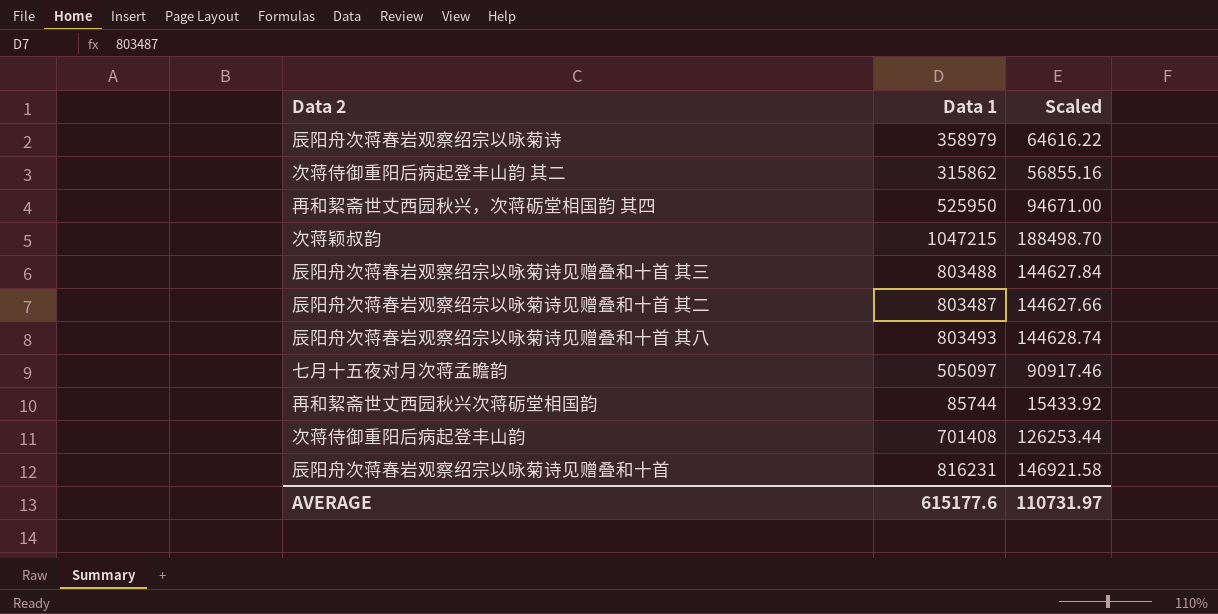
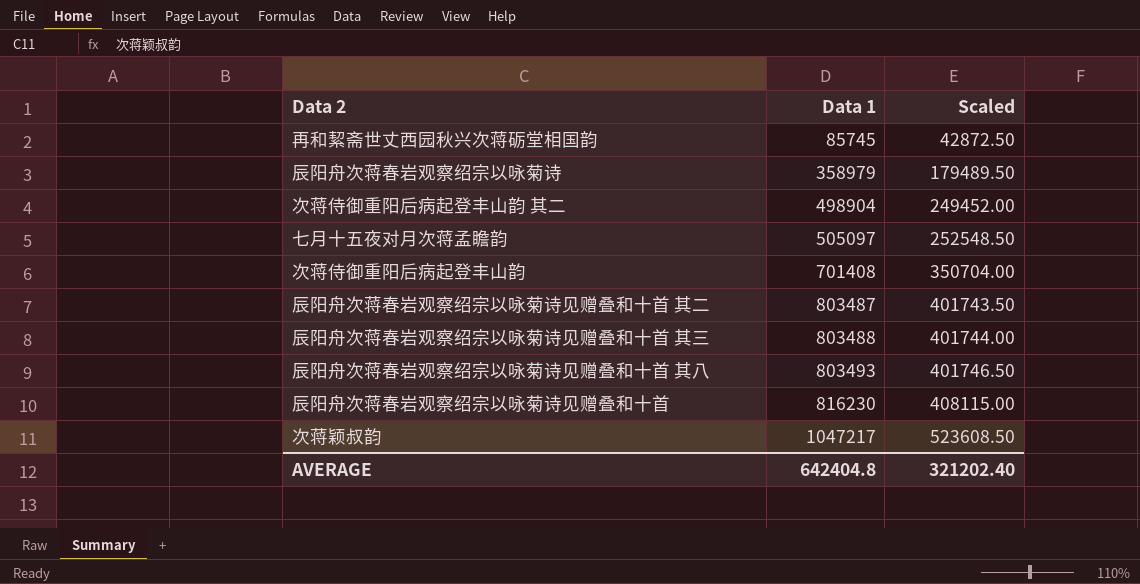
row order: none -> Data 1 ascending
column Scaled | formula: [Data 1] * 0.18 -> [Data 1] * 0.5
row 再和絜斋世丈西园秋兴，次蒋砺堂相国韵 其四: 525950 | 94671.00 -> none
再和絜斋世丈西园秋兴次蒋砺堂相国韵 | Data 1: 85744 -> 85745
次蒋侍御重阳后病起登丰山韵 其二 | Data 1: 315862 -> 498904
辰阳舟次蒋春岩观察绍宗以咏菊诗见赠叠和十首 | Data 1: 816231 -> 816230
次蒋颖叔韵 | Data 1: 1047215 -> 1047217
AVERAGE | Data 1: 615177.6 -> 642404.8
AVERAGE | Scaled: 110731.97 -> 321202.40

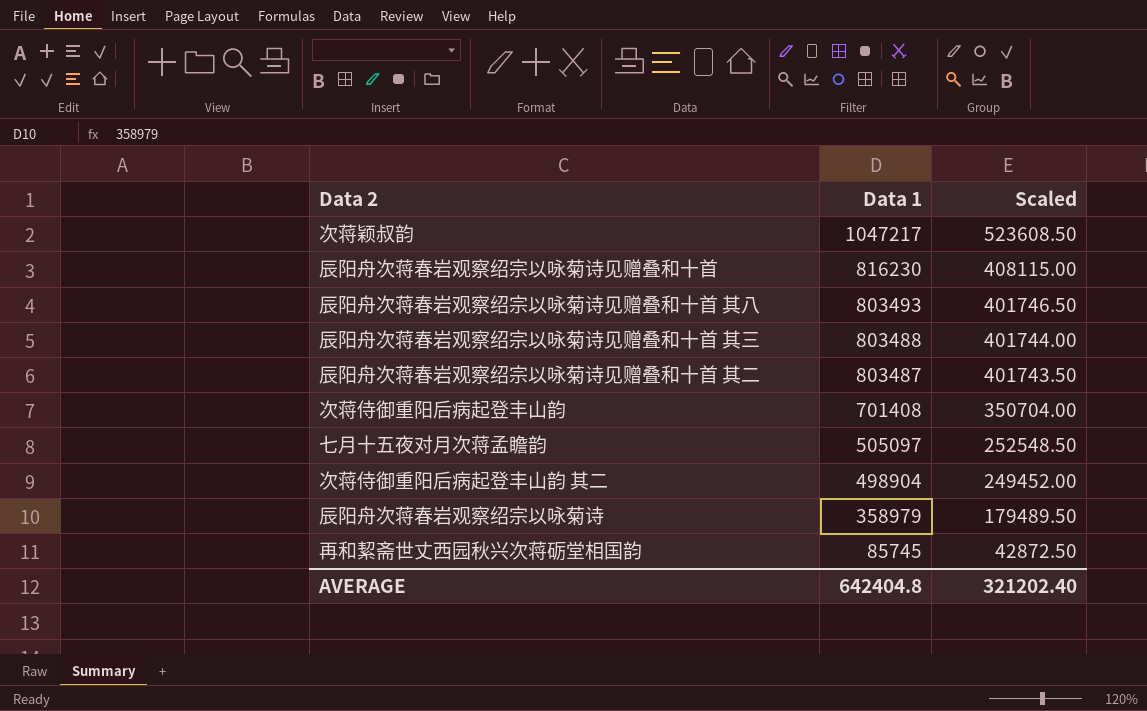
row order: Data 1 ascending -> Data 1 descending

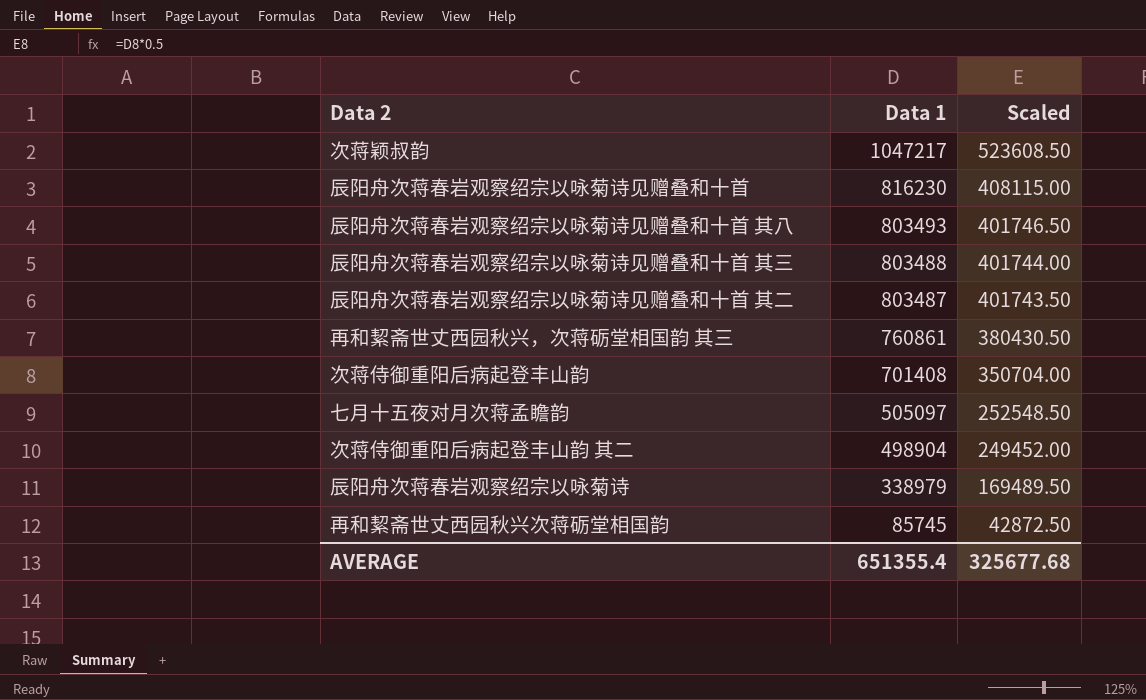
row 再和絜斋世丈西园秋兴，次蒋砺堂相国韵 其三: none -> 760861 | 380430.50
辰阳舟次蒋春岩观察绍宗以咏菊诗 | Data 1: 358979 -> 338979
辰阳舟次蒋春岩观察绍宗以咏菊诗 | Scaled: 179489.50 -> 169489.50
AVERAGE | Data 1: 642404.8 -> 651355.4
AVERAGE | Scaled: 321202.40 -> 325677.68

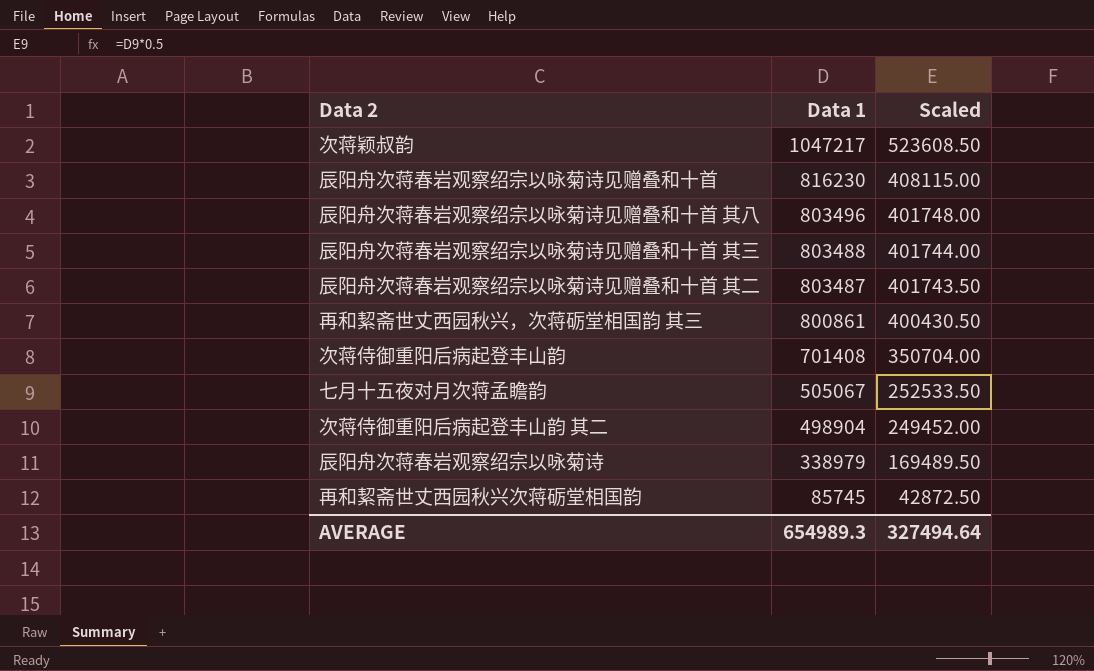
辰阳舟次蒋春岩观察绍宗以咏菊诗见赠叠和十首 其八 | Data 1: 803493 -> 803496
辰阳舟次蒋春岩观察绍宗以咏菊诗见赠叠和十首 其八 | Scaled: 401746.50 -> 401748.00
再和絜斋世丈西园秋兴，次蒋砺堂相国韵 其三 | Data 1: 760861 -> 800861
再和絜斋世丈西园秋兴，次蒋砺堂相国韵 其三 | Scaled: 380430.50 -> 400430.50
七月十五夜对月次蒋孟瞻韵 | Data 1: 505097 -> 505067
七月十五夜对月次蒋孟瞻韵 | Scaled: 252548.50 -> 252533.50
AVERAGE | Data 1: 651355.4 -> 654989.3
AVERAGE | Scaled: 325677.68 -> 327494.64

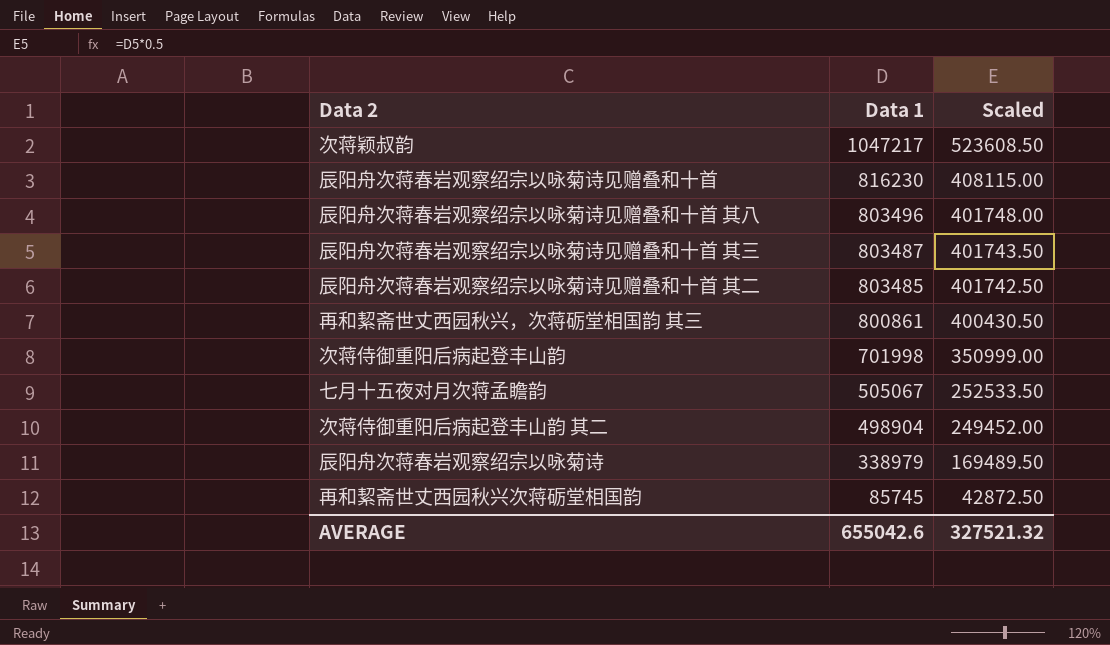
辰阳舟次蒋春岩观察绍宗以咏菊诗见赠叠和十首 其三 | Data 1: 803488 -> 803487
辰阳舟次蒋春岩观察绍宗以咏菊诗见赠叠和十首 其三 | Scaled: 401744.00 -> 401743.50
辰阳舟次蒋春岩观察绍宗以咏菊诗见赠叠和十首 其二 | Data 1: 803487 -> 803485
辰阳舟次蒋春岩观察绍宗以咏菊诗见赠叠和十首 其二 | Scaled: 401743.50 -> 401742.50
次蒋侍御重阳后病起登丰山韵 | Data 1: 701408 -> 701998
次蒋侍御重阳后病起登丰山韵 | Scaled: 350704.00 -> 350999.00
AVERAGE | Data 1: 654989.3 -> 655042.6
AVERAGE | Scaled: 327494.64 -> 327521.32

